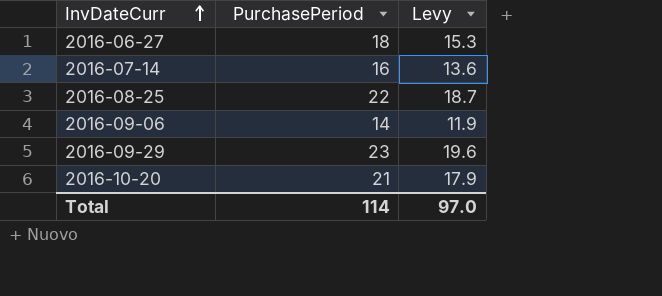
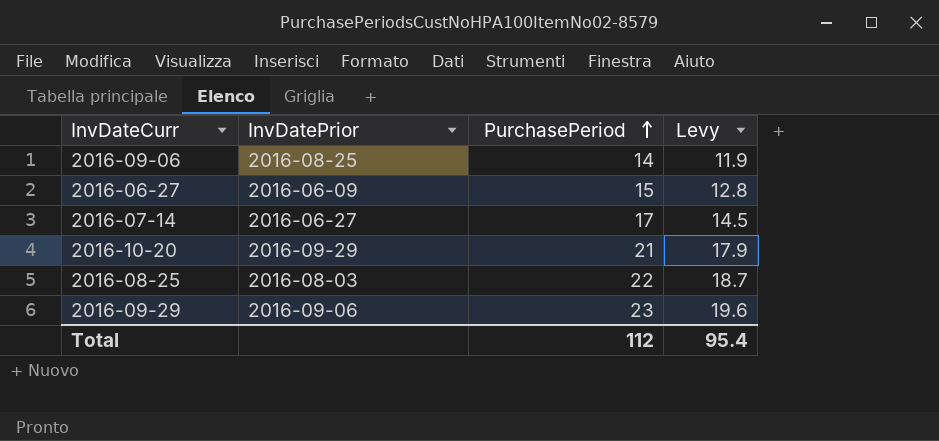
row order: InvDateCurr ascending -> PurchasePeriod ascending
column InvDatePrior | position: none -> 2
2016-06-27 | PurchasePeriod: 18 -> 15
2016-06-27 | Levy: 15.3 -> 12.8
2016-07-14 | PurchasePeriod: 16 -> 17
2016-07-14 | Levy: 13.6 -> 14.5
Total | PurchasePeriod: 114 -> 112
Total | Levy: 97.0 -> 95.4

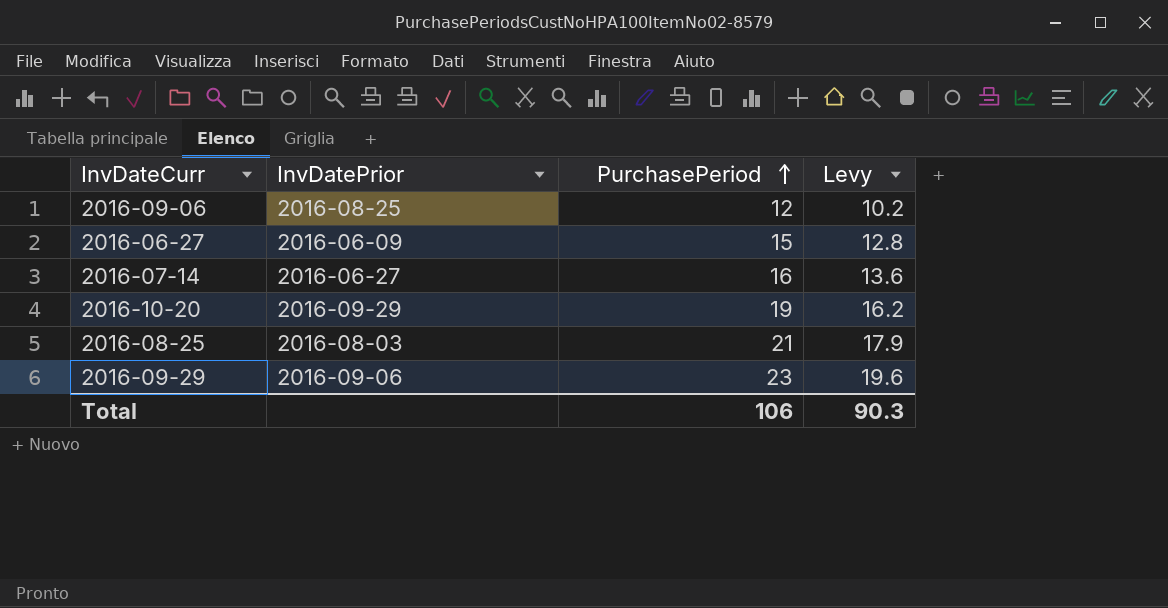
2016-09-06 | PurchasePeriod: 14 -> 12
2016-09-06 | Levy: 11.9 -> 10.2
2016-07-14 | PurchasePeriod: 17 -> 16
2016-07-14 | Levy: 14.5 -> 13.6
2016-10-20 | PurchasePeriod: 21 -> 19
2016-10-20 | Levy: 17.9 -> 16.2
2016-08-25 | PurchasePeriod: 22 -> 21
2016-08-25 | Levy: 18.7 -> 17.9
Total | PurchasePeriod: 112 -> 106
Total | Levy: 95.4 -> 90.3

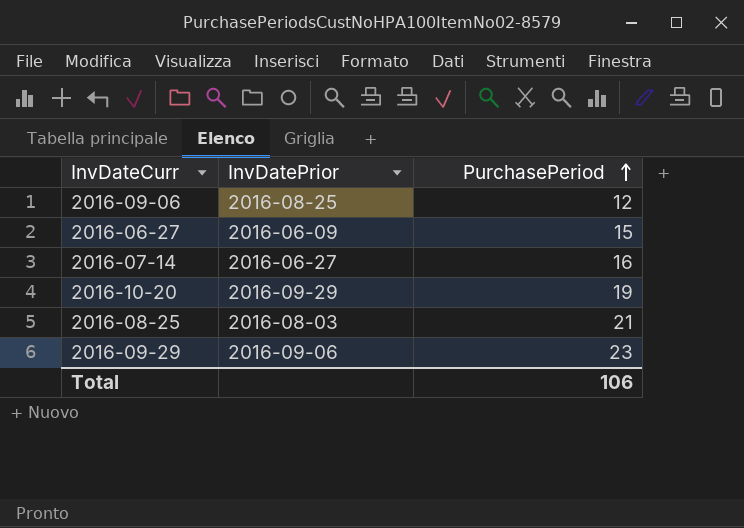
column Levy | formula: [PurchasePeriod] * 0.85 -> none

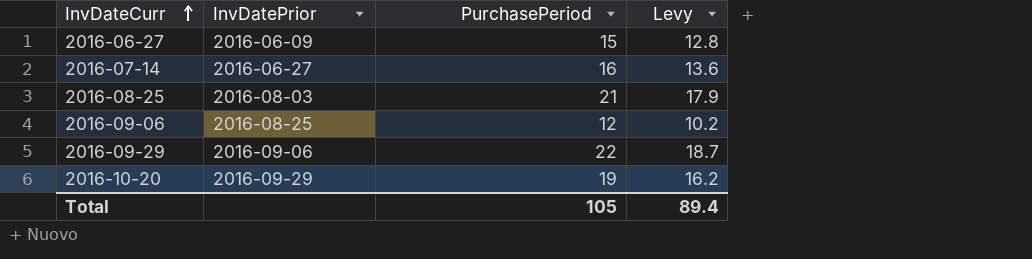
row order: PurchasePeriod ascending -> InvDateCurr ascending
column Levy | formula: none -> [PurchasePeriod] * 0.85
2016-09-29 | PurchasePeriod: 23 -> 22
Total | PurchasePeriod: 106 -> 105

